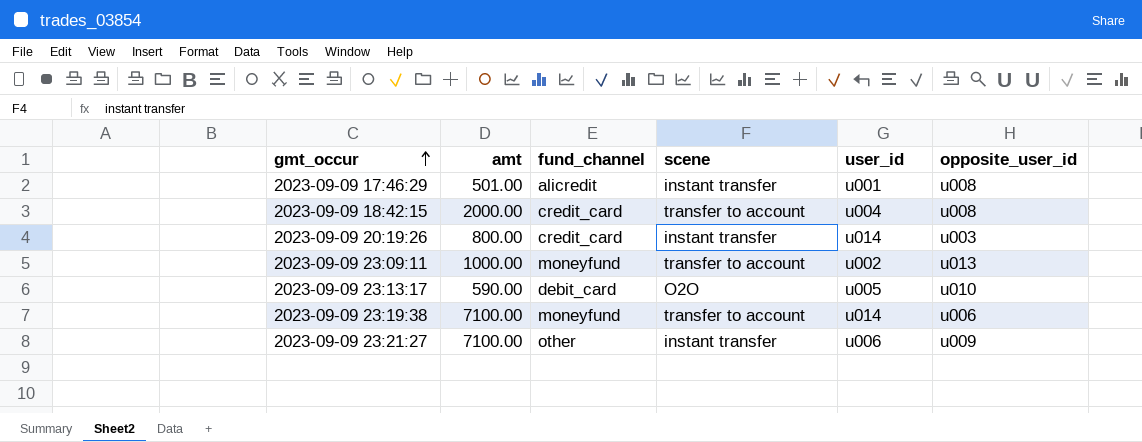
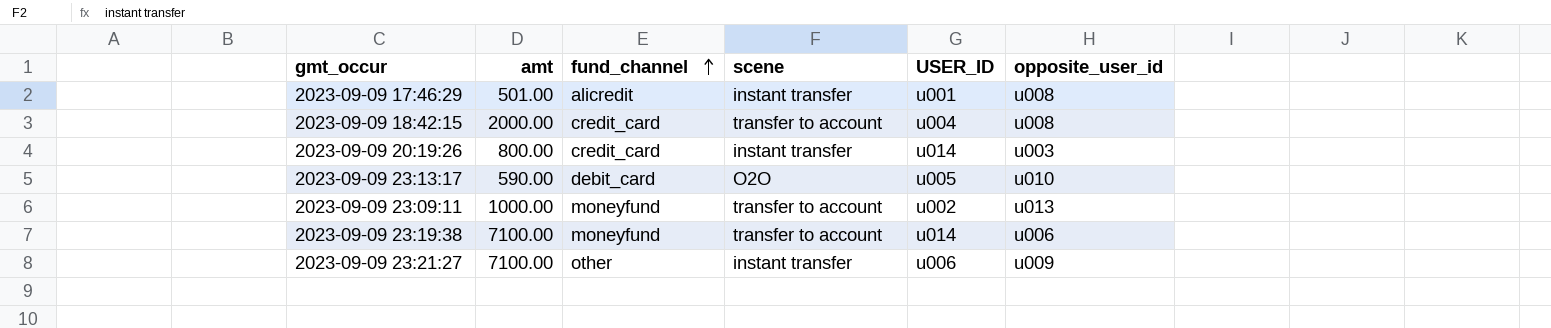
row order: gmt_occur ascending -> fund_channel ascending
column name: user_id -> USER_ID

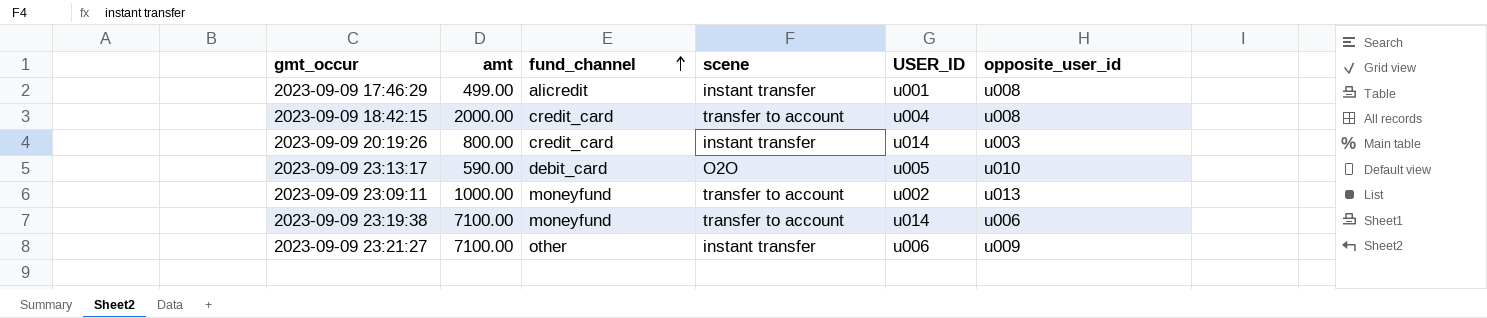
2023-09-09 17:46:29 | amt: 501.00 -> 499.00

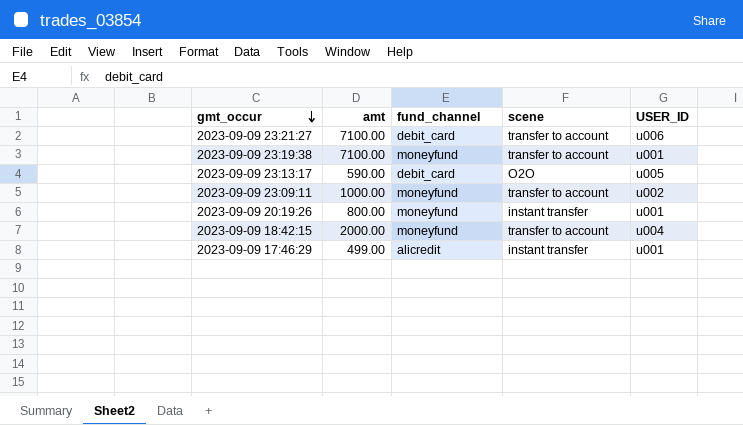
row order: fund_channel ascending -> gmt_occur descending
column opposite_user_id | position: 6 -> none
2023-09-09 23:21:27 | fund_channel: other -> debit_card
2023-09-09 23:21:27 | scene: instant transfer -> transfer to account
2023-09-09 23:19:38 | USER_ID: u014 -> u001
2023-09-09 20:19:26 | fund_channel: credit_card -> moneyfund
2023-09-09 20:19:26 | USER_ID: u014 -> u001
2023-09-09 18:42:15 | fund_channel: credit_card -> moneyfund

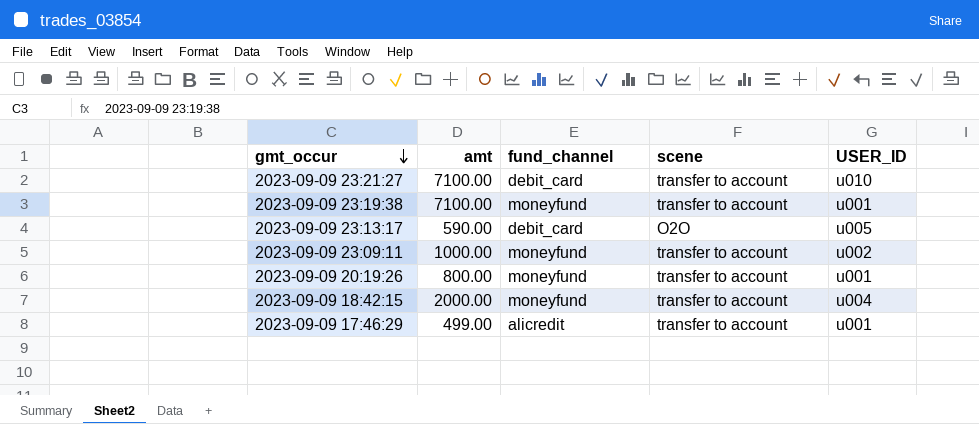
2023-09-09 23:21:27 | USER_ID: u006 -> u010
2023-09-09 20:19:26 | scene: instant transfer -> transfer to account
2023-09-09 17:46:29 | scene: instant transfer -> transfer to account

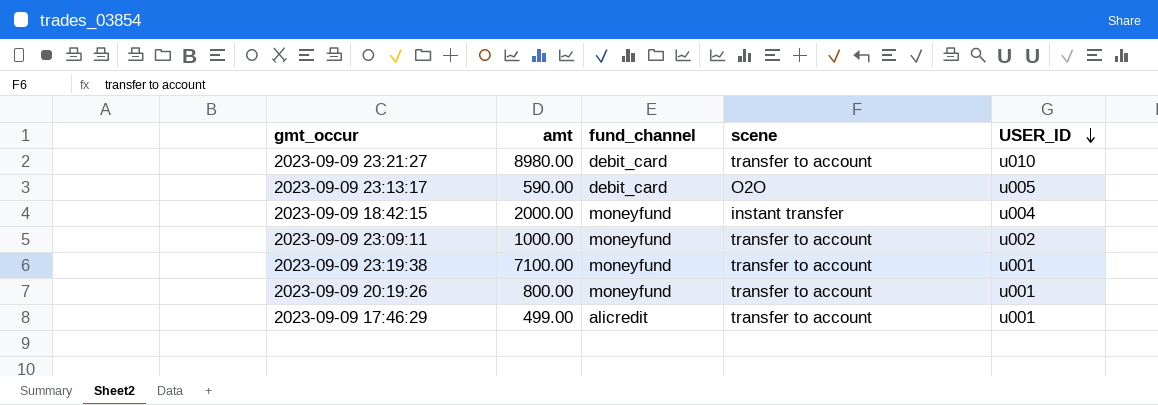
row order: gmt_occur descending -> USER_ID descending
2023-09-09 23:21:27 | amt: 7100.00 -> 8980.00
2023-09-09 18:42:15 | scene: transfer to account -> instant transfer

